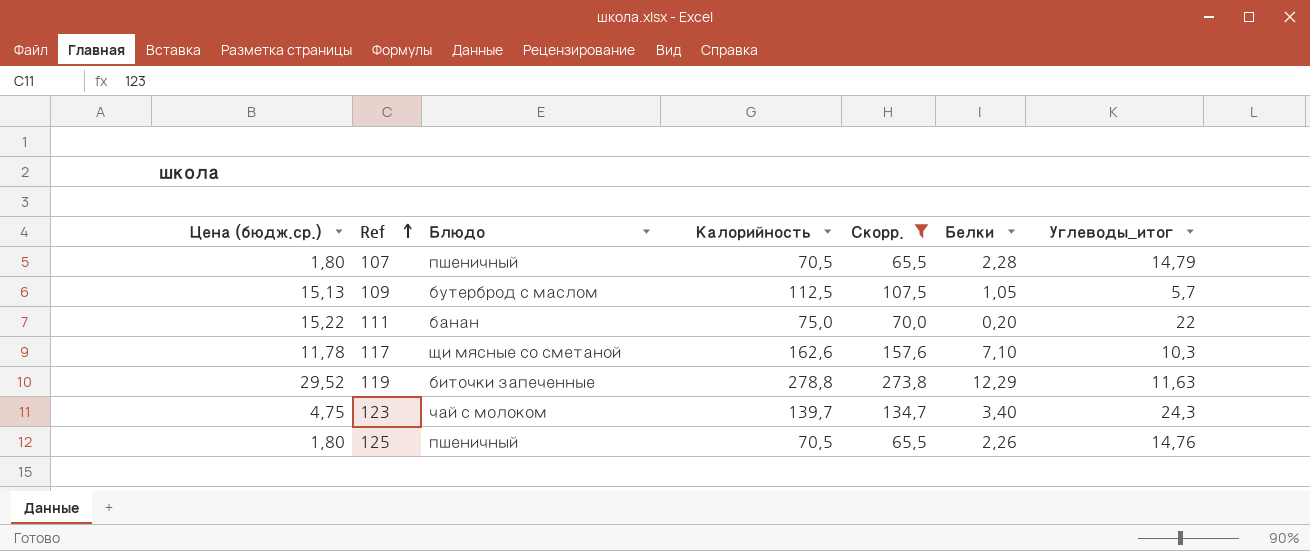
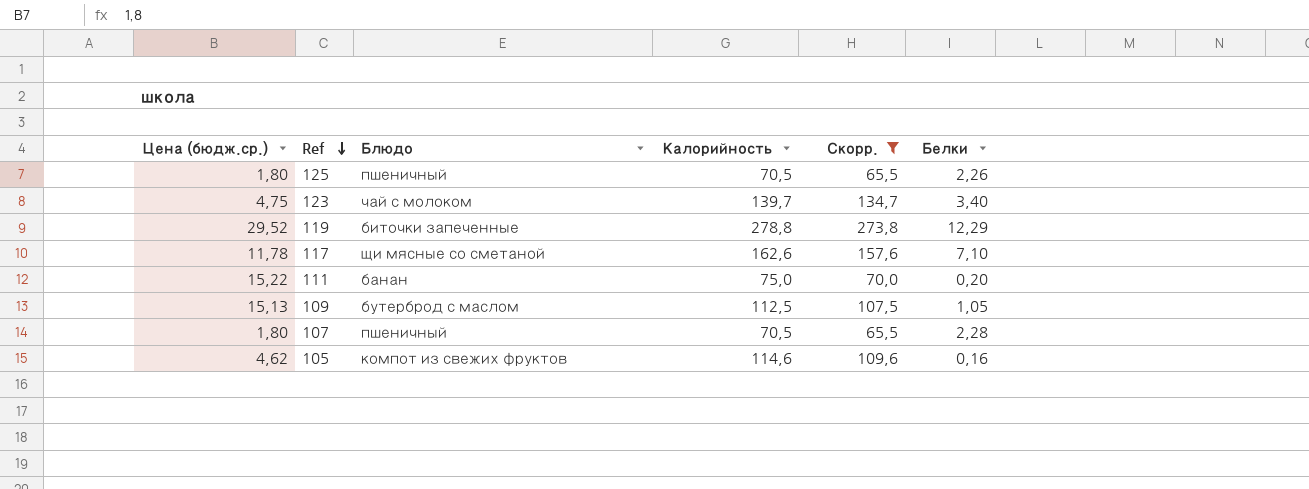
row order: Ref ascending -> Ref descending
column Углеводы_итог | position: 7 -> none
row 105: none -> 4,62 | компот из свежих фруктов | 114,6 | 109,6 | 0,16

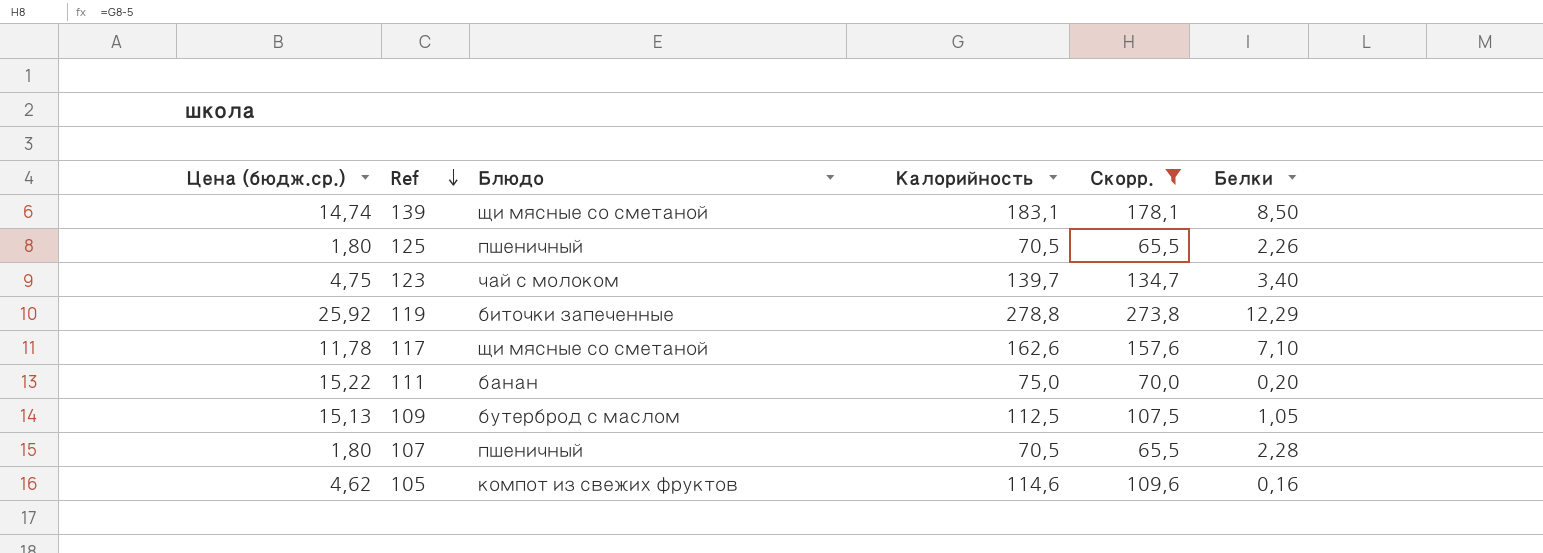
row 139: none -> 14,74 | щи мясные со сметаной | 183,1 | 178,1 | 8,50
119 | Цена (бюдж.ср.): 29,52 -> 25,92

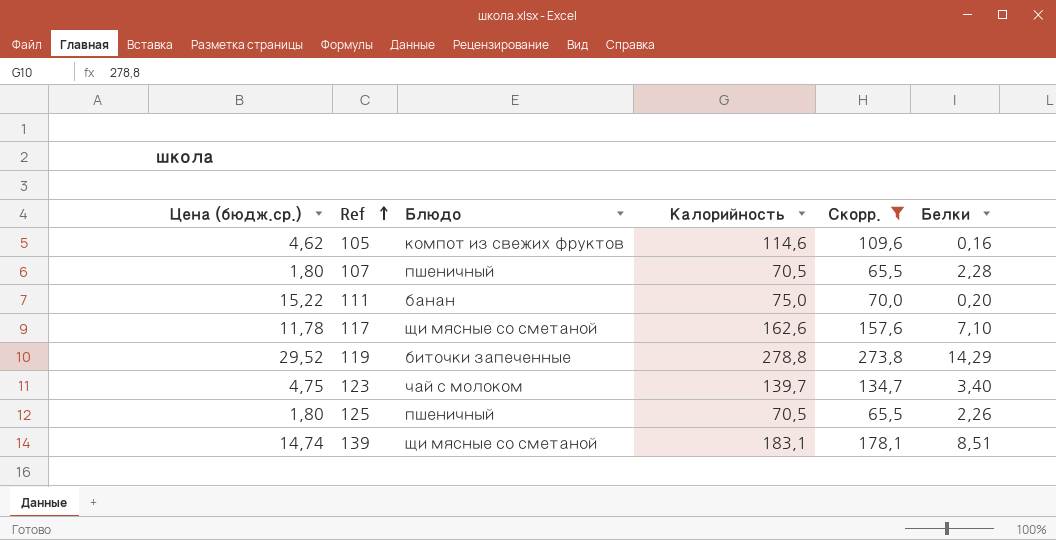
row order: Ref descending -> Ref ascending
row 109: 15,13 | бутерброд с маслом | 112,5 | 107,5 | 1,05 -> none
119 | Цена (бюдж.ср.): 25,92 -> 29,52
119 | Белки: 12,29 -> 14,29
139 | Белки: 8,50 -> 8,51

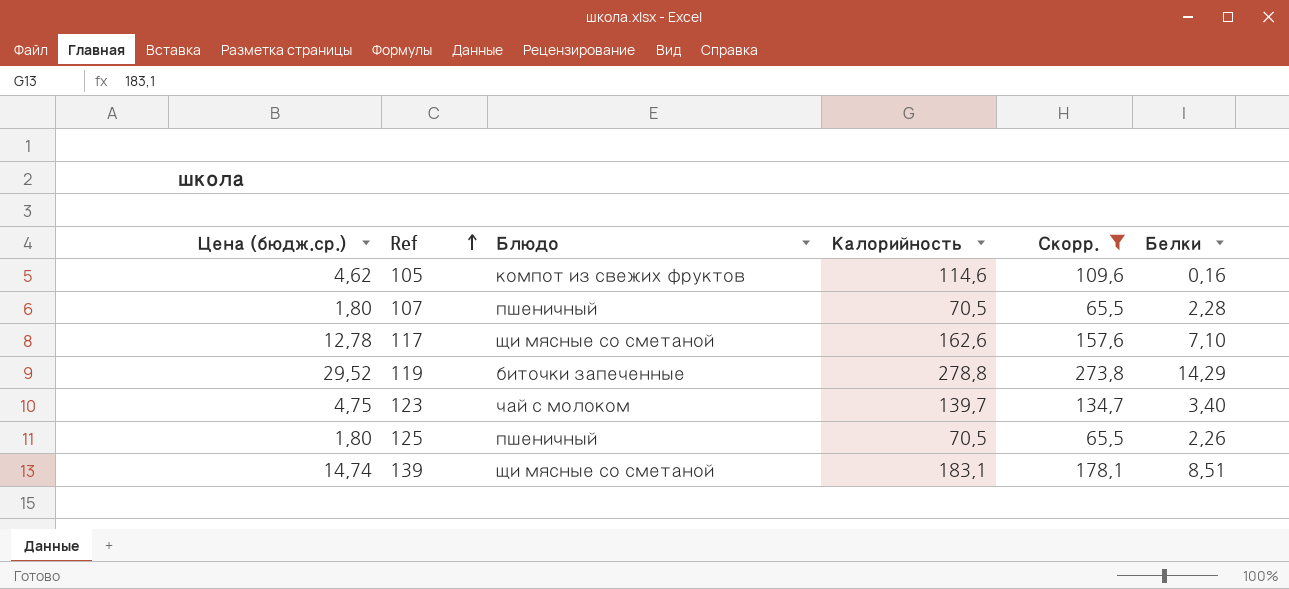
row 111: 15,22 | банан | 75,0 | 70,0 | 0,20 -> none
117 | Цена (бюдж.ср.): 11,78 -> 12,78

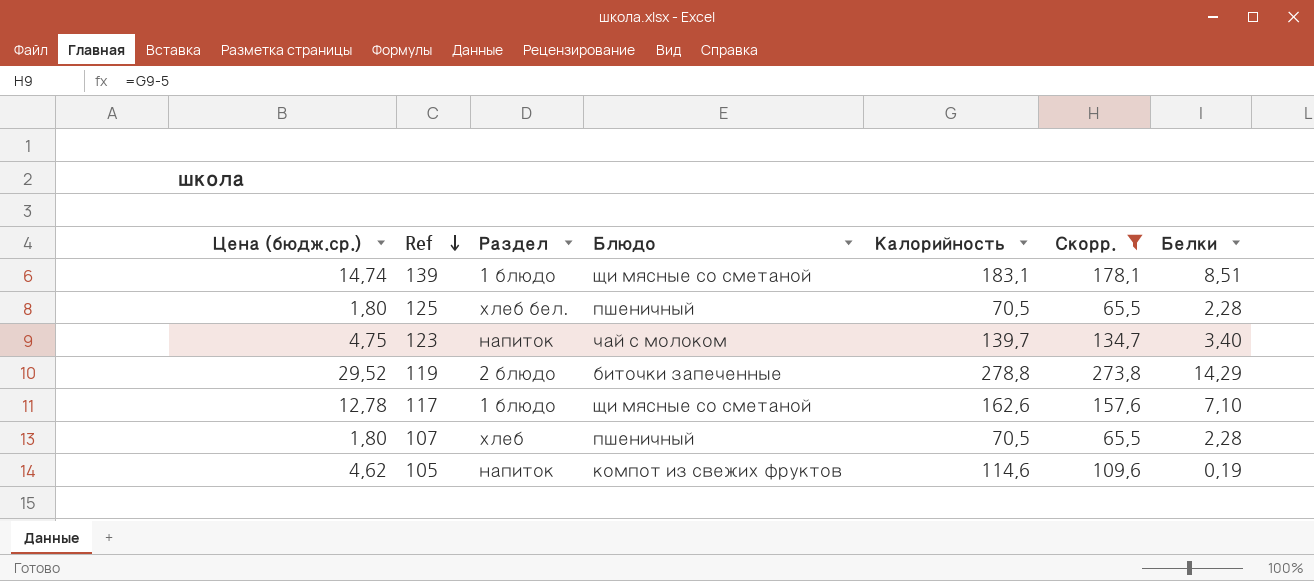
row order: Ref ascending -> Ref descending
column Раздел | position: none -> 3
125 | Белки: 2,26 -> 2,28
105 | Белки: 0,16 -> 0,19

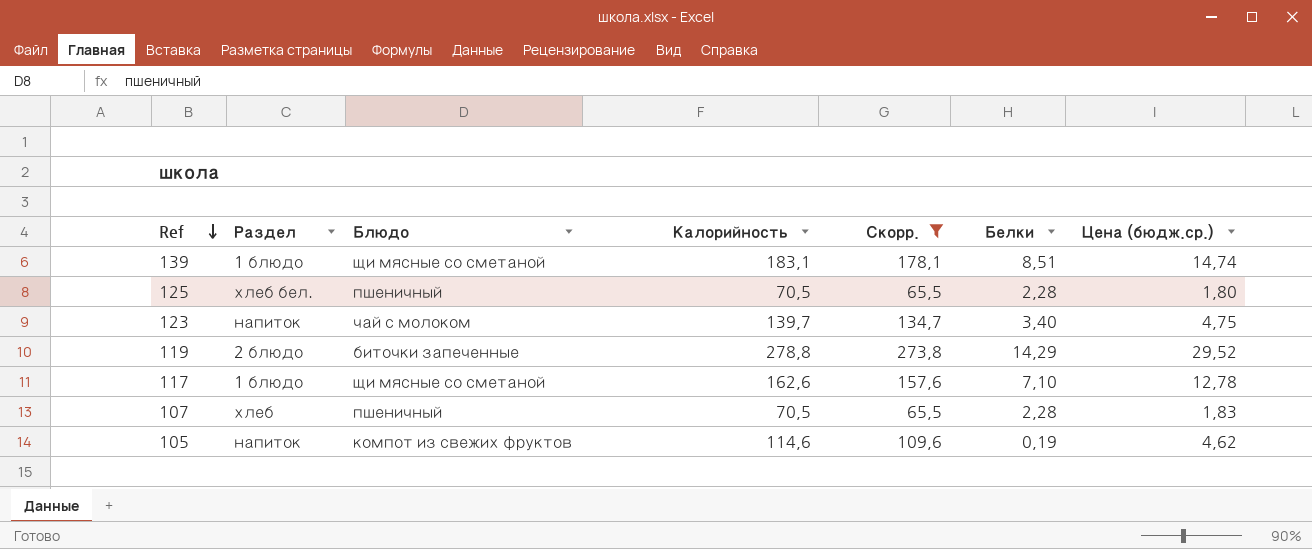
column Цена (бюдж.ср.) | position: 1 -> 7
107 | Цена (бюдж.ср.): 1,80 -> 1,83

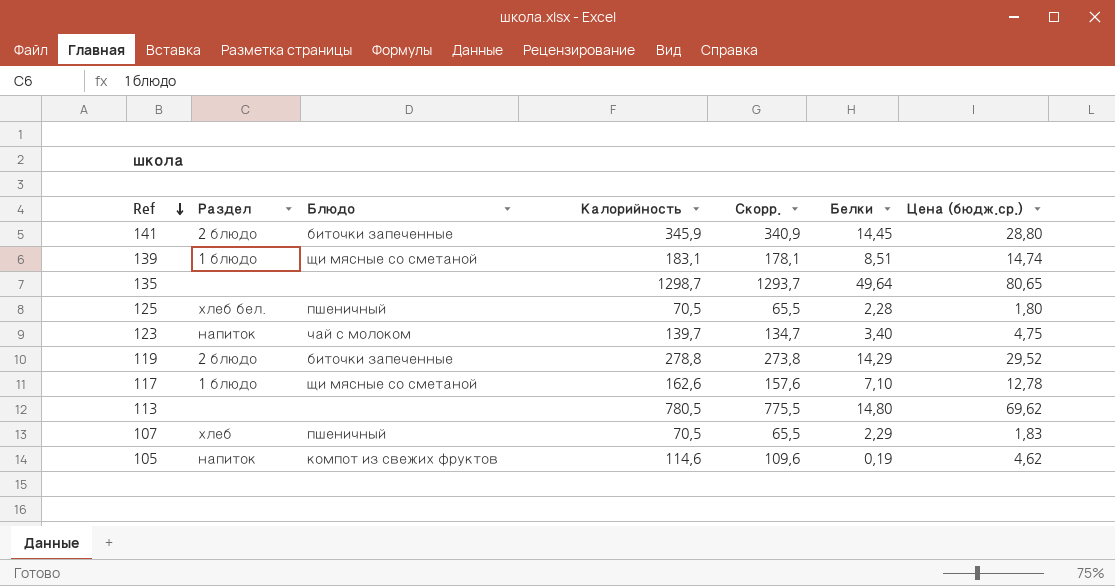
filter: Скорр. <= 273,8 -> none
107 | Белки: 2,28 -> 2,29

